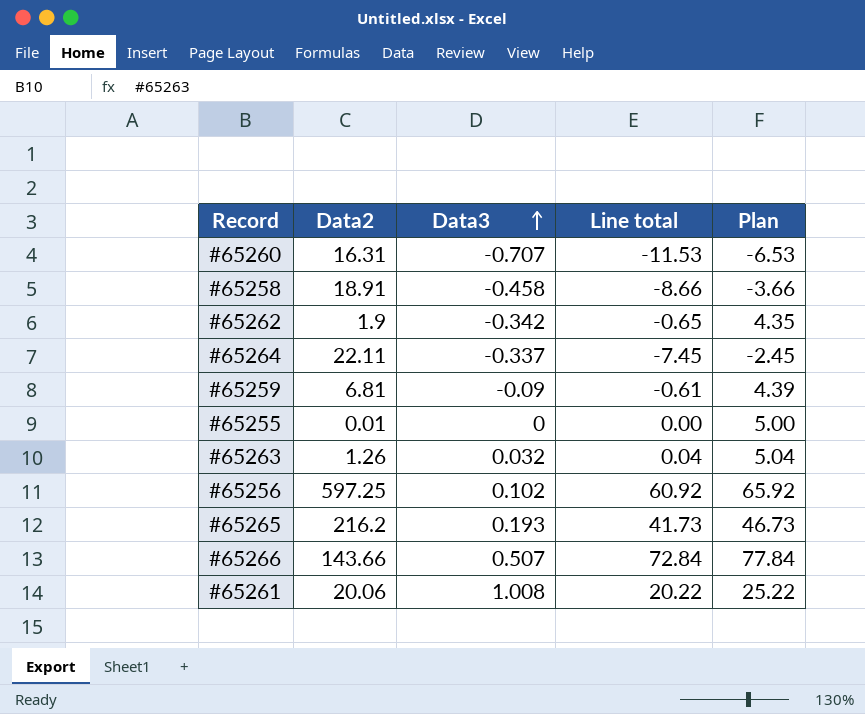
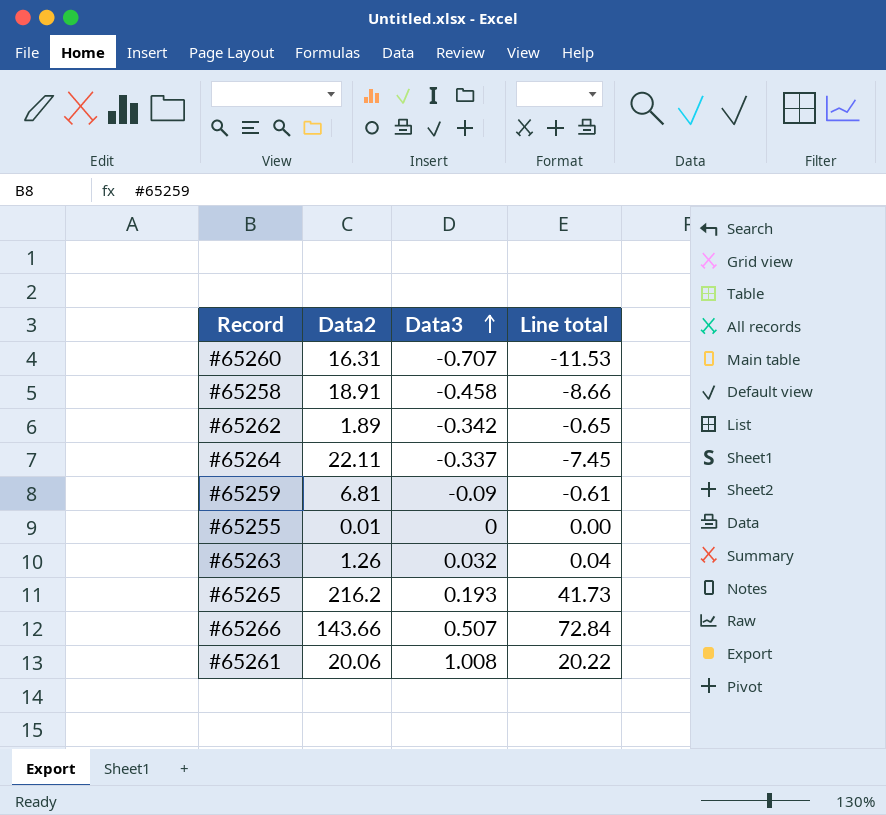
column Plan | formula: [Line total] + 5 -> none
row #65256: 597.25 | 0.102 | 60.92 | 65.92 -> none
#65262 | Data2: 1.9 -> 1.89

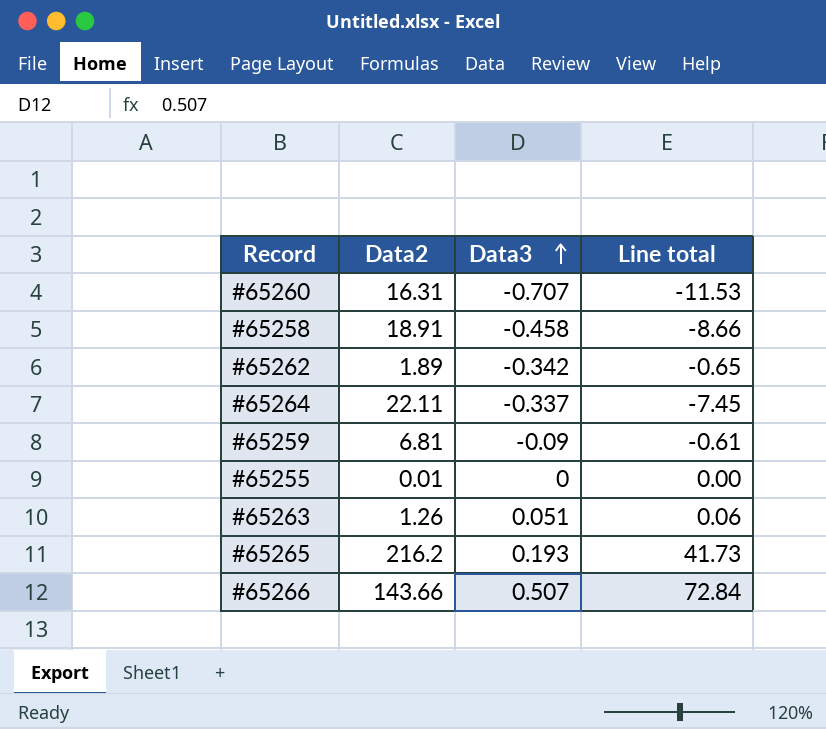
row #65261: 20.06 | 1.008 | 20.22 -> none
#65263 | Data3: 0.032 -> 0.051
#65263 | Line total: 0.04 -> 0.06

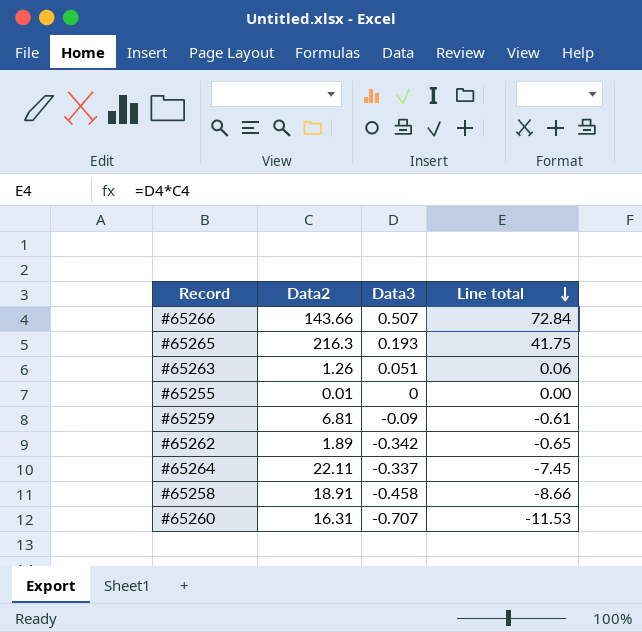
row order: Data3 ascending -> Line total descending
#65265 | Data2: 216.2 -> 216.3
#65265 | Line total: 41.73 -> 41.75

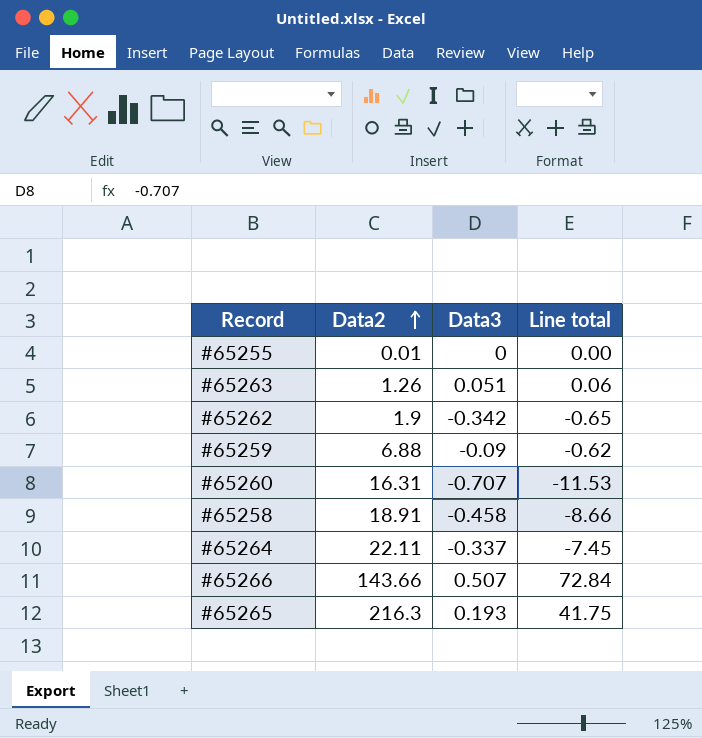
row order: Line total descending -> Data2 ascending
#65262 | Data2: 1.89 -> 1.9
#65259 | Data2: 6.81 -> 6.88
#65259 | Line total: -0.61 -> -0.62

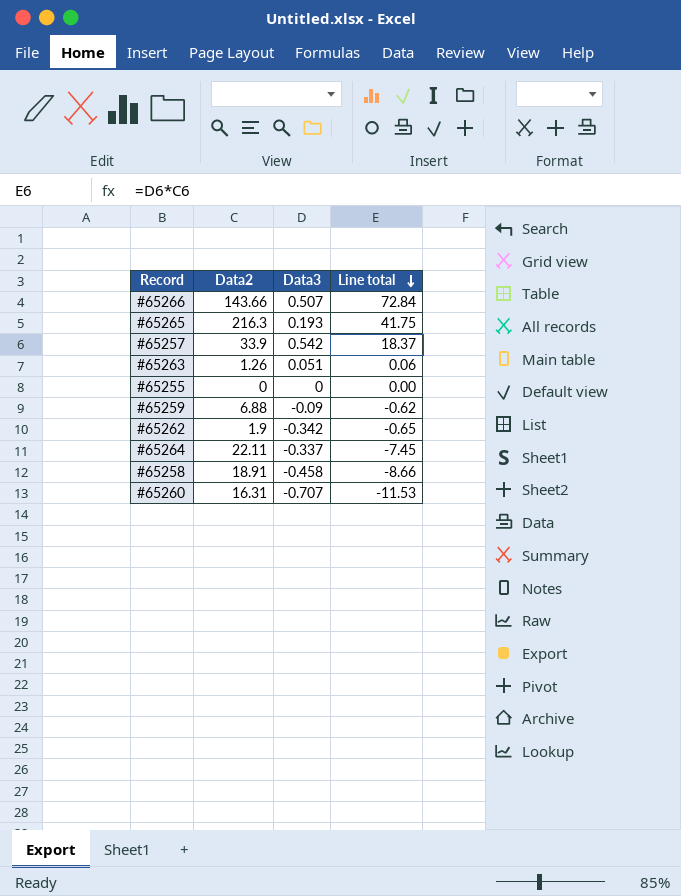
row order: Data2 ascending -> Line total descending
row #65257: none -> 33.9 | 0.542 | 18.37
#65255 | Data2: 0.01 -> 0

